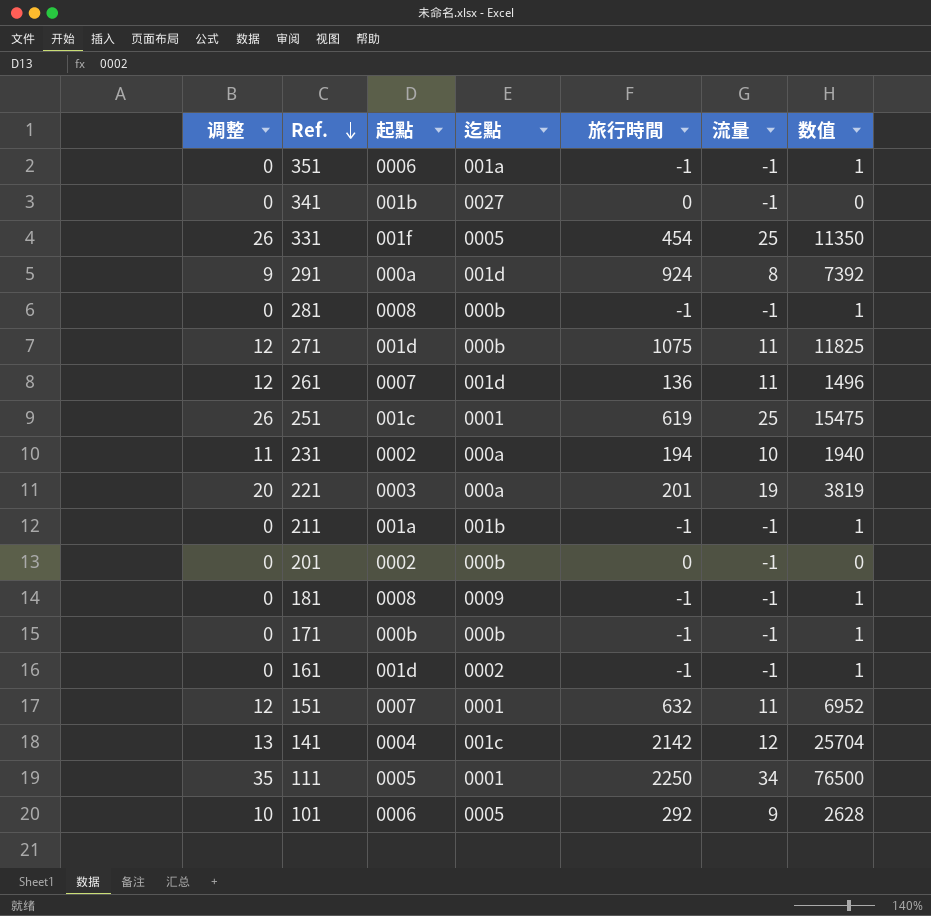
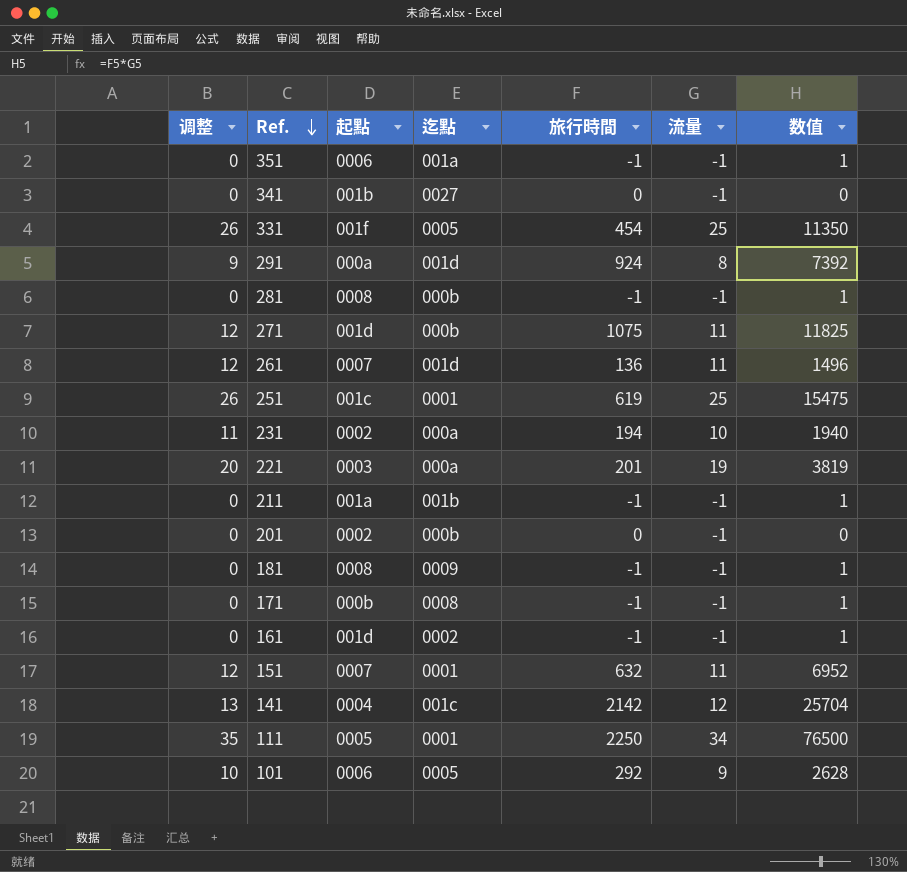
171 | 迄點: 000b -> 0008

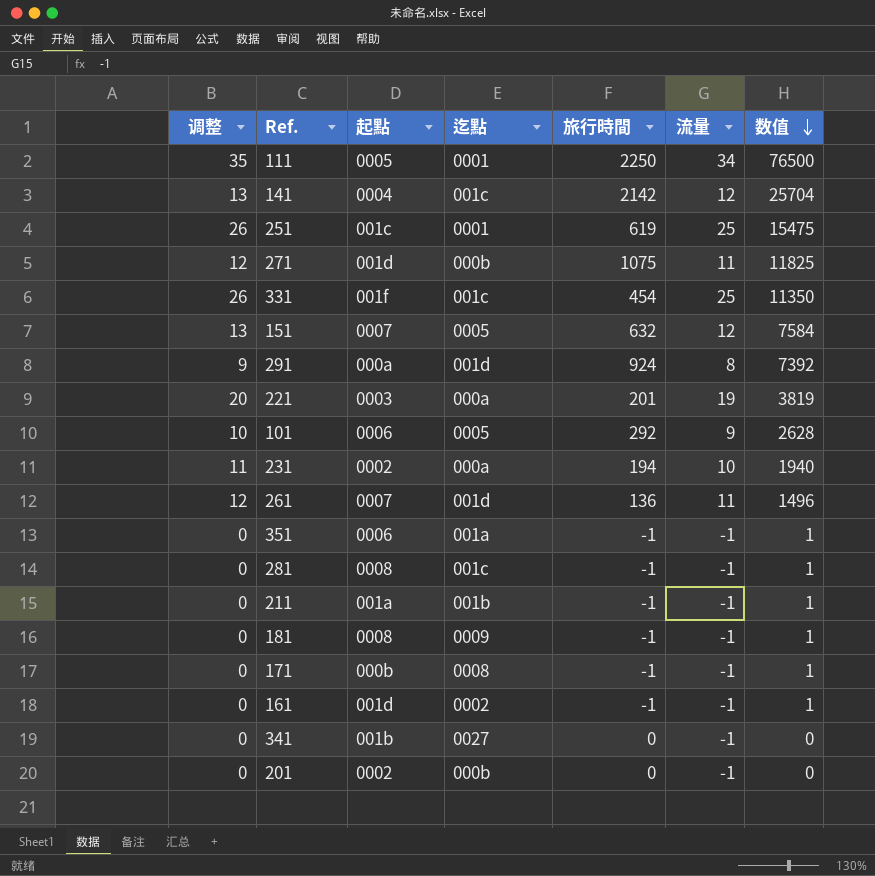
row order: Ref. descending -> 数值 descending
331 | 迄點: 0005 -> 001c
151 | 调整: 12 -> 13
151 | 迄點: 0001 -> 0005
151 | 流量: 11 -> 12
151 | 数值: 6952 -> 7584
281 | 迄點: 000b -> 001c

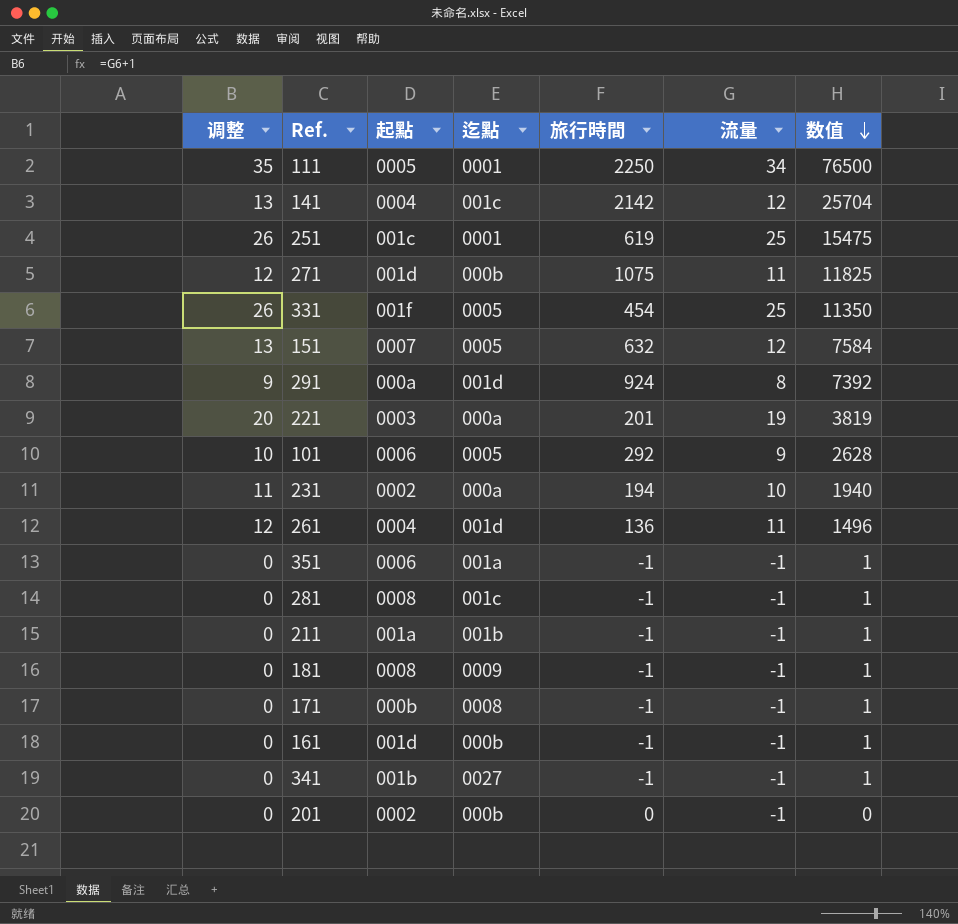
331 | 迄點: 001c -> 0005
261 | 起點: 0007 -> 0004
161 | 迄點: 0002 -> 000b
341 | 旅行時間: 0 -> -1
341 | 数值: 0 -> 1

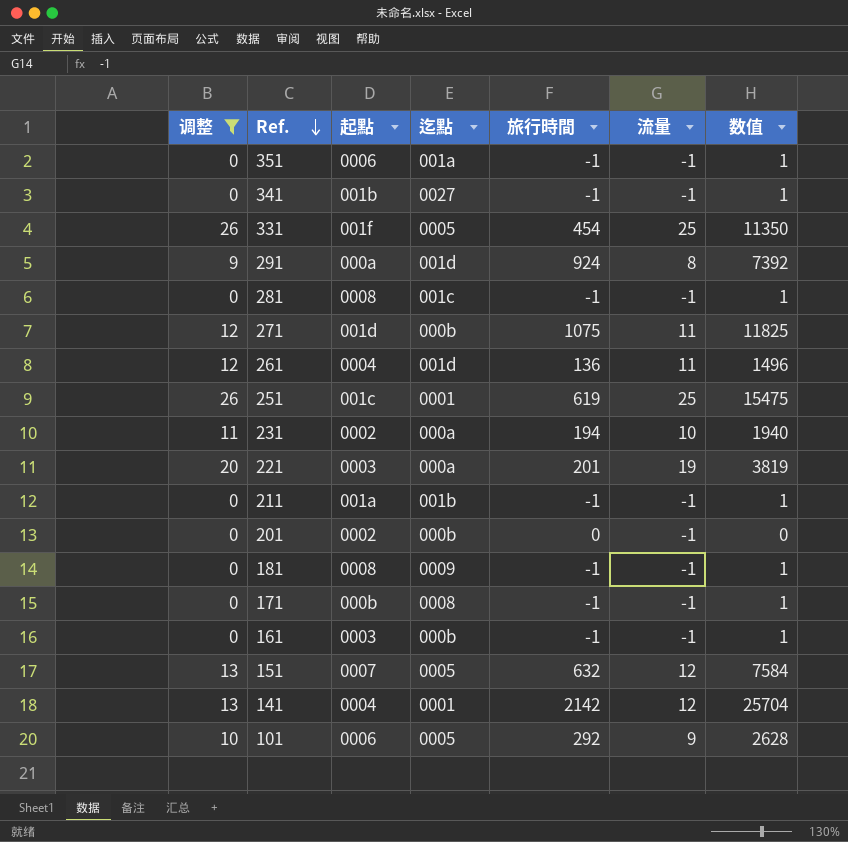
filter: none -> 调整 != 35
row order: 数值 descending -> Ref. descending
161 | 起點: 001d -> 0003
141 | 迄點: 001c -> 0001

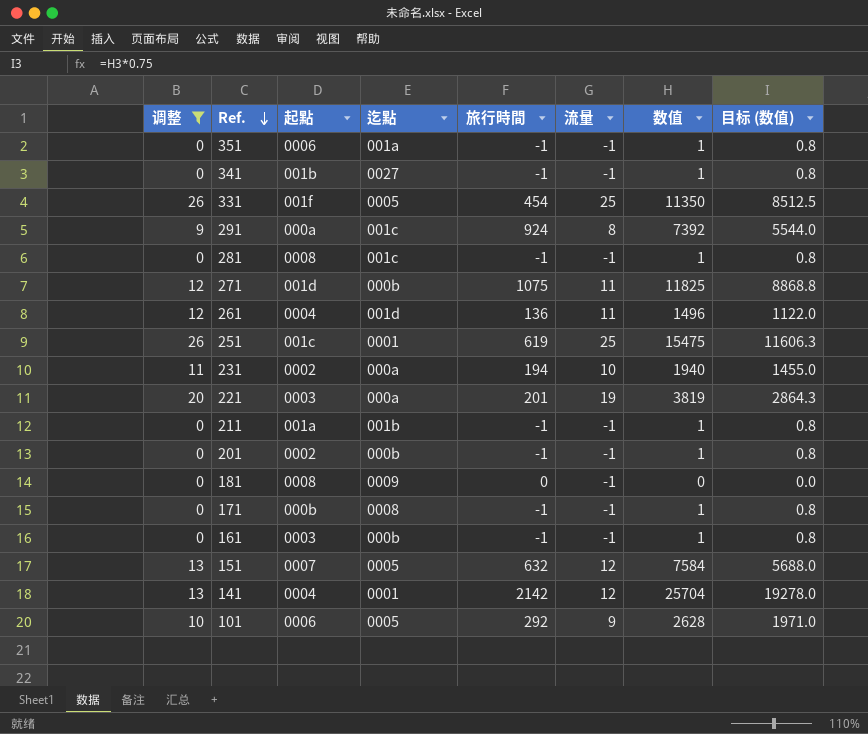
column 目标 (数值) | formula: none -> [数值] * 0.75
291 | 迄點: 001d -> 001c
201 | 旅行時間: 0 -> -1
201 | 数值: 0 -> 1
181 | 旅行時間: -1 -> 0
181 | 数值: 1 -> 0

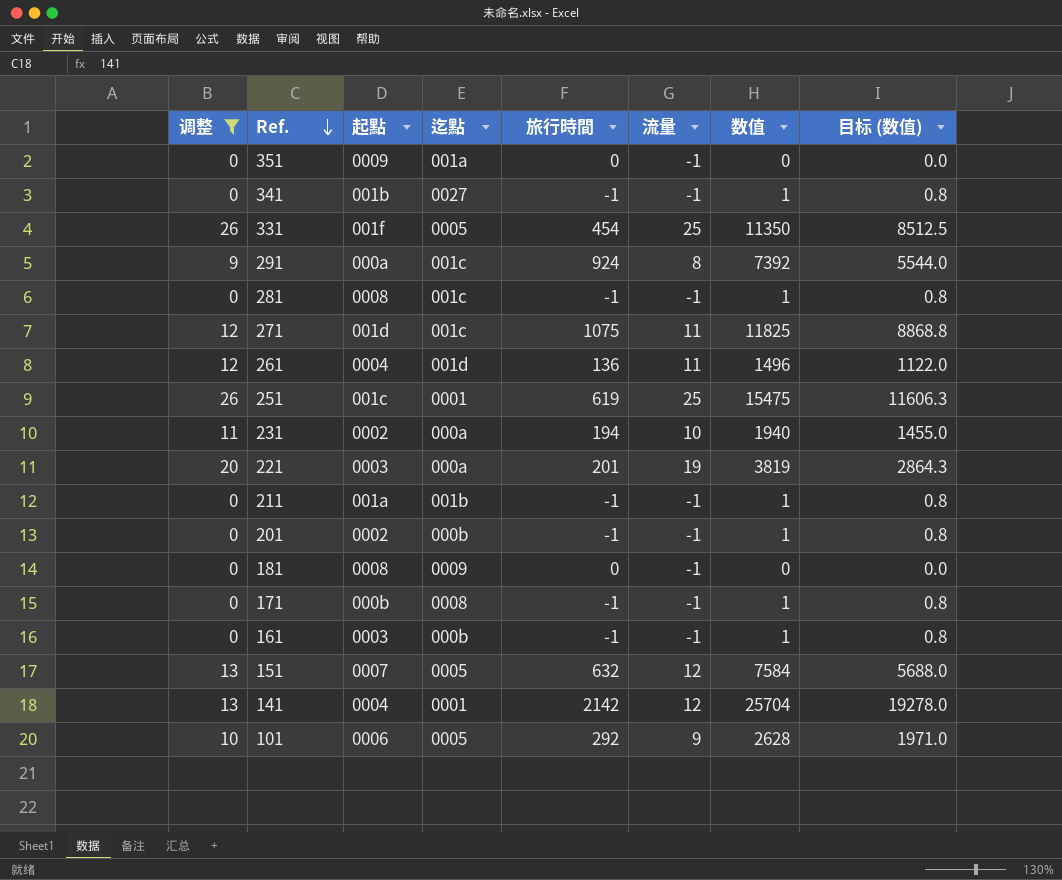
351 | 起點: 0006 -> 0009
351 | 旅行時間: -1 -> 0
351 | 数值: 1 -> 0
351 | 目标 (数值): 0.8 -> 0.0
271 | 迄點: 000b -> 001c

